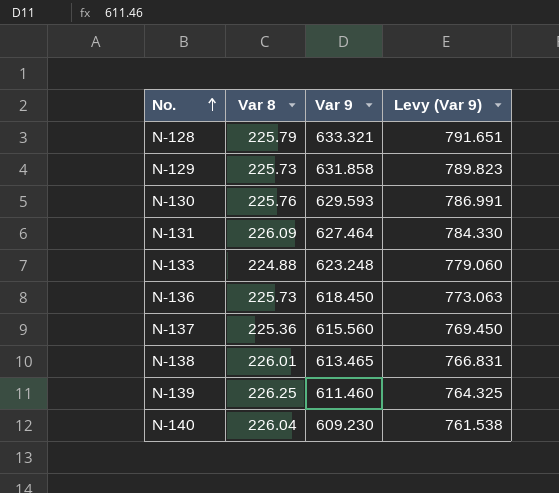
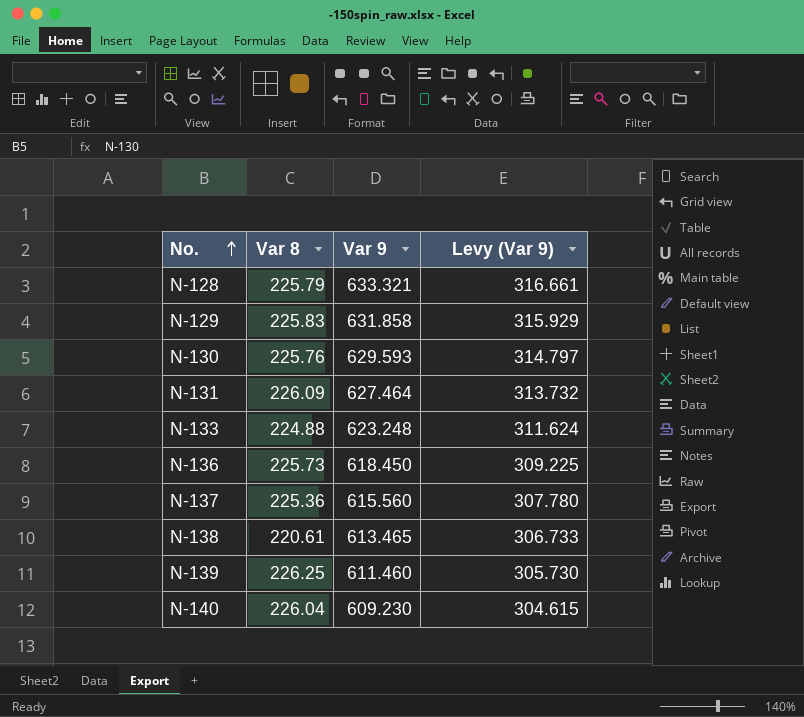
column Levy (Var 9) | formula: [Var 9] * 1.25 -> [Var 9] * 0.5
N-129 | Var 8: 225.73 -> 225.83
N-138 | Var 8: 226.01 -> 220.61

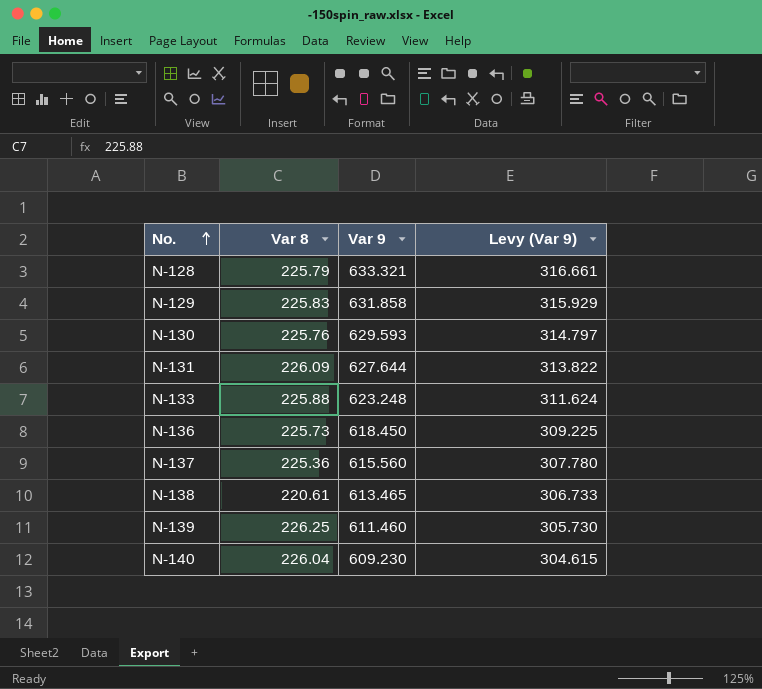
N-131 | Var 9: 627.464 -> 627.644
N-131 | Levy (Var 9): 313.732 -> 313.822
N-133 | Var 8: 224.88 -> 225.88

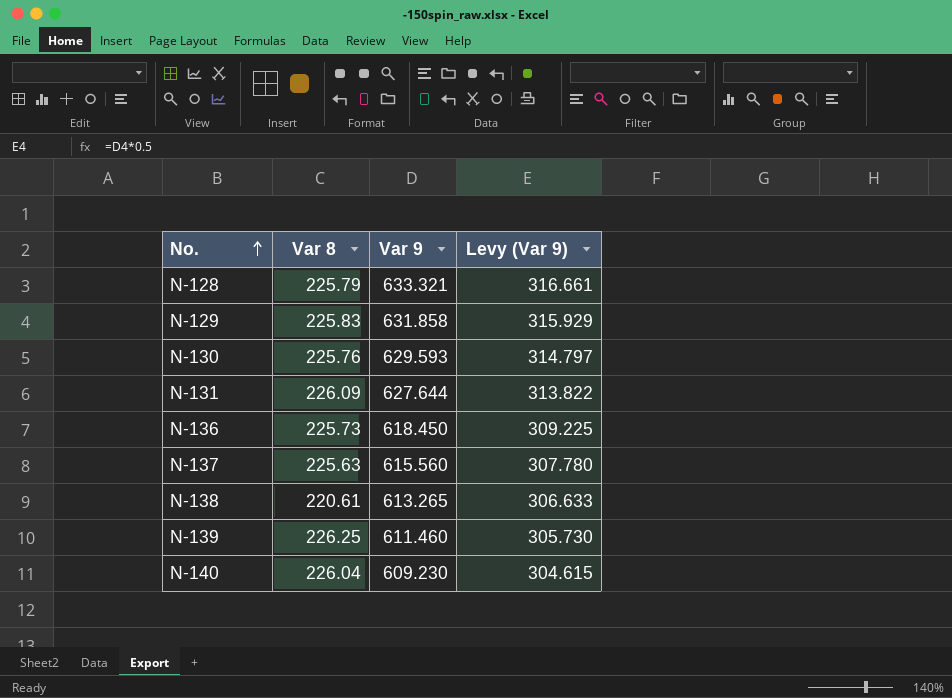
row N-133: 225.88 | 623.248 | 311.624 -> none
N-137 | Var 8: 225.36 -> 225.63
N-138 | Var 9: 613.465 -> 613.265
N-138 | Levy (Var 9): 306.733 -> 306.633

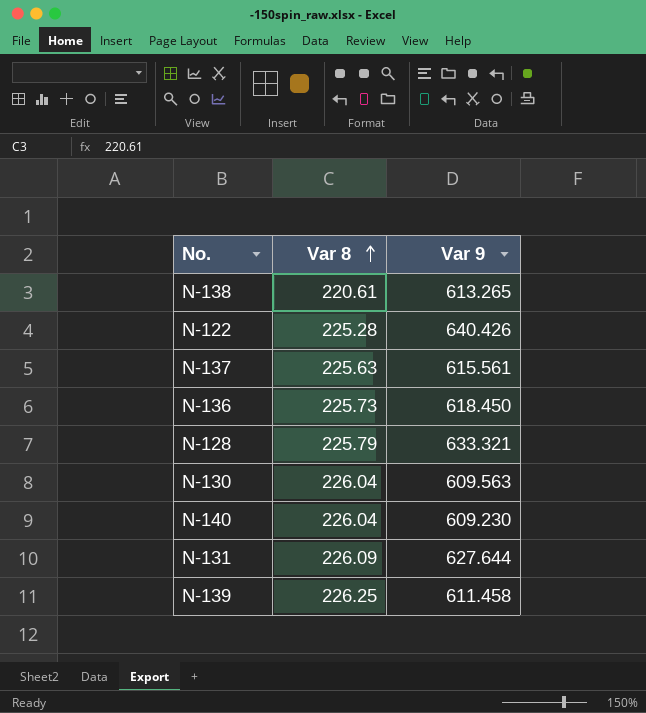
row order: No. ascending -> Var 8 ascending
column Levy (Var 9) | formula: [Var 9] * 0.5 -> none
row N-129: 225.83 | 631.858 | 315.929 -> none
row N-122: none -> 225.28 | 640.426
N-137 | Var 9: 615.560 -> 615.561
N-130 | Var 8: 225.76 -> 226.04
N-130 | Var 9: 629.593 -> 609.563
N-139 | Var 9: 611.460 -> 611.458

